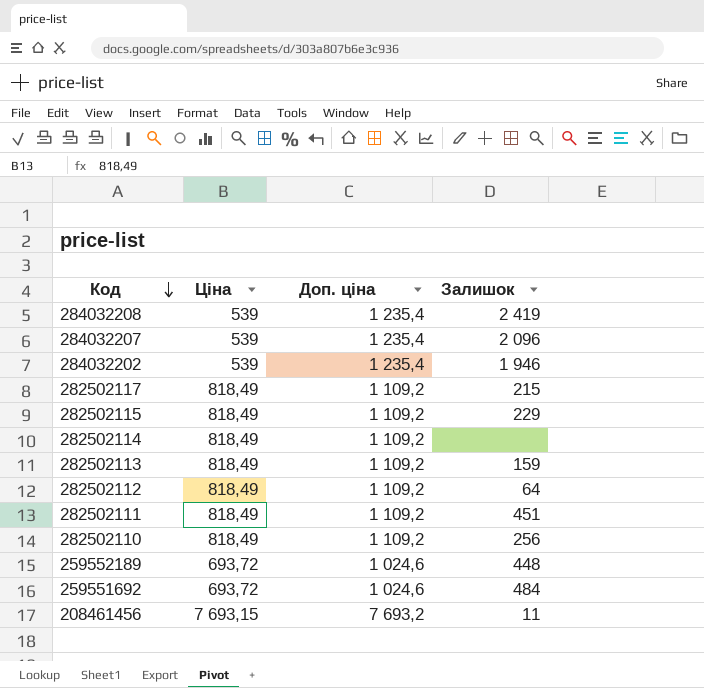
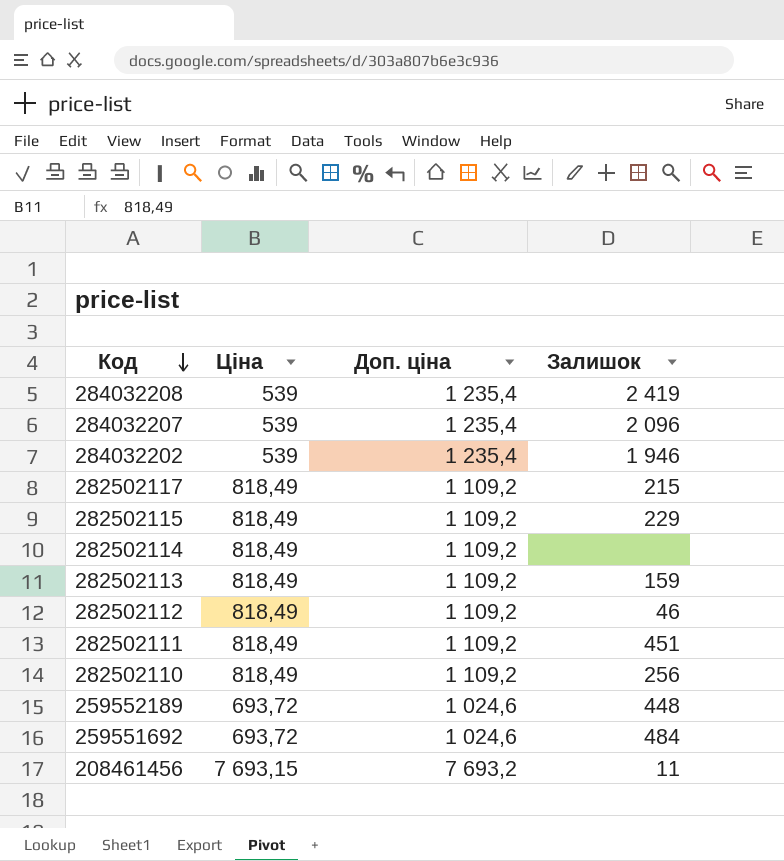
282502112 | Залишок: 64 -> 46

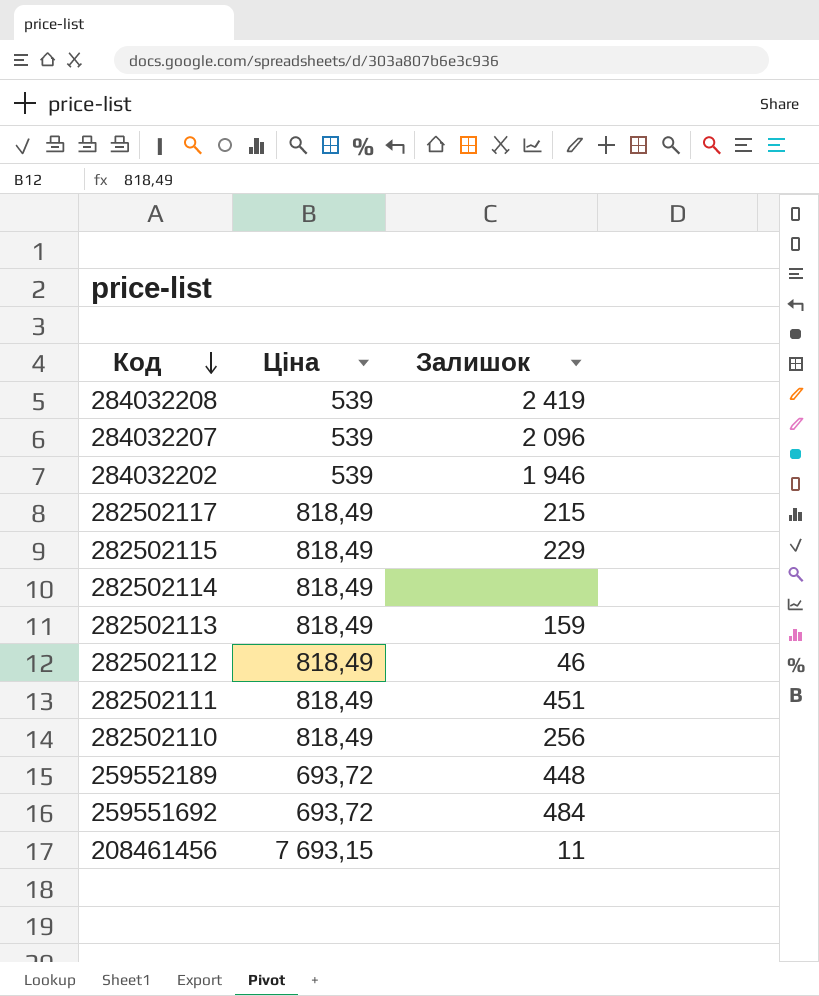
column Доп. ціна | position: 3 -> none

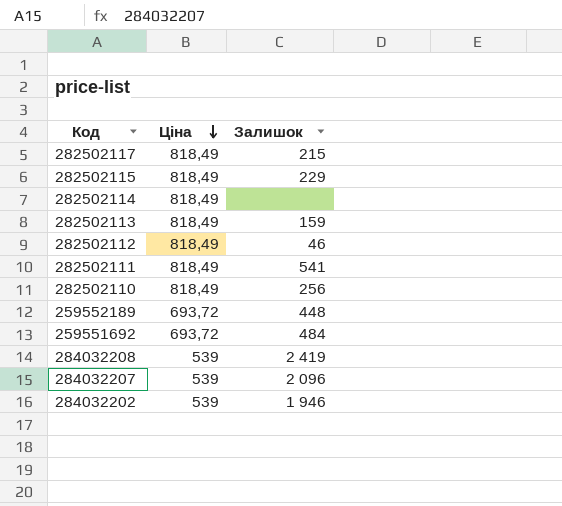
row order: Код descending -> Ціна descending
row 208461456: 7 693,15 | 11 -> none
282502111 | Залишок: 451 -> 541

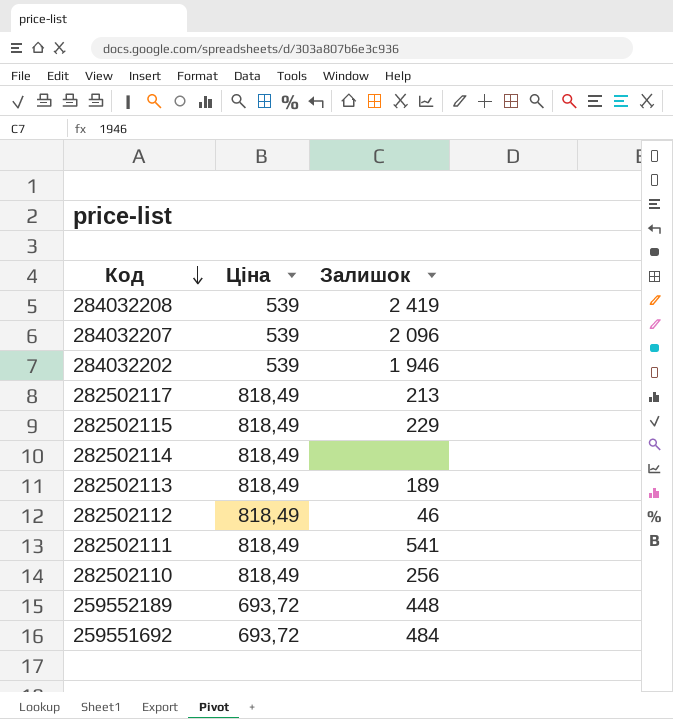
row order: Ціна descending -> Код descending
282502117 | Залишок: 215 -> 213
282502113 | Залишок: 159 -> 189

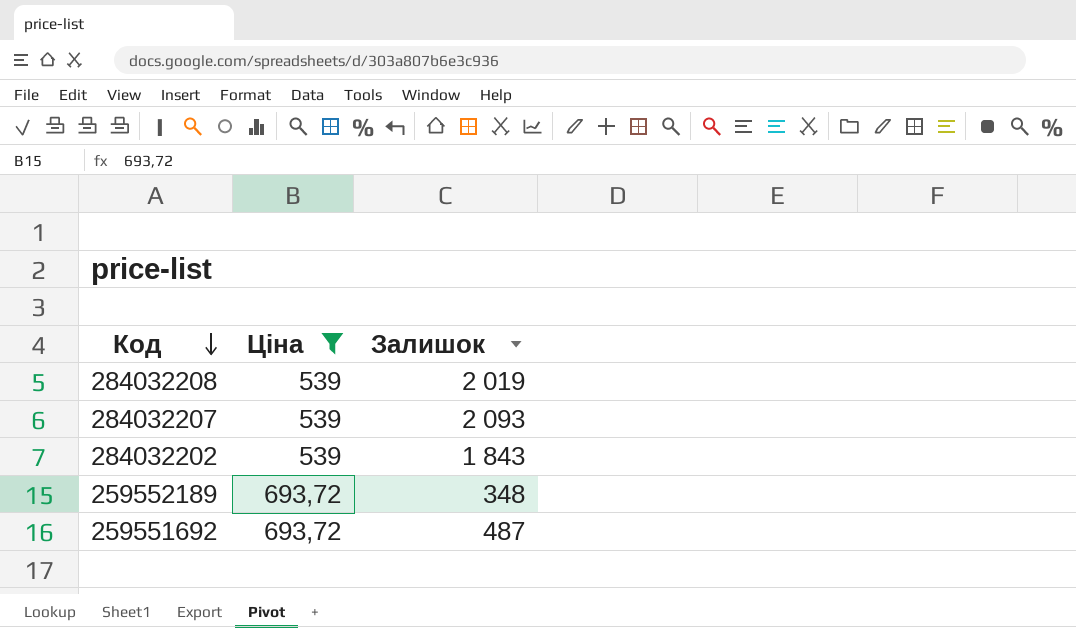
filter: none -> Ціна != 818,49
284032208 | Залишок: 2 419 -> 2 019
284032207 | Залишок: 2 096 -> 2 093
284032202 | Залишок: 1 946 -> 1 843
259552189 | Залишок: 448 -> 348
259551692 | Залишок: 484 -> 487

